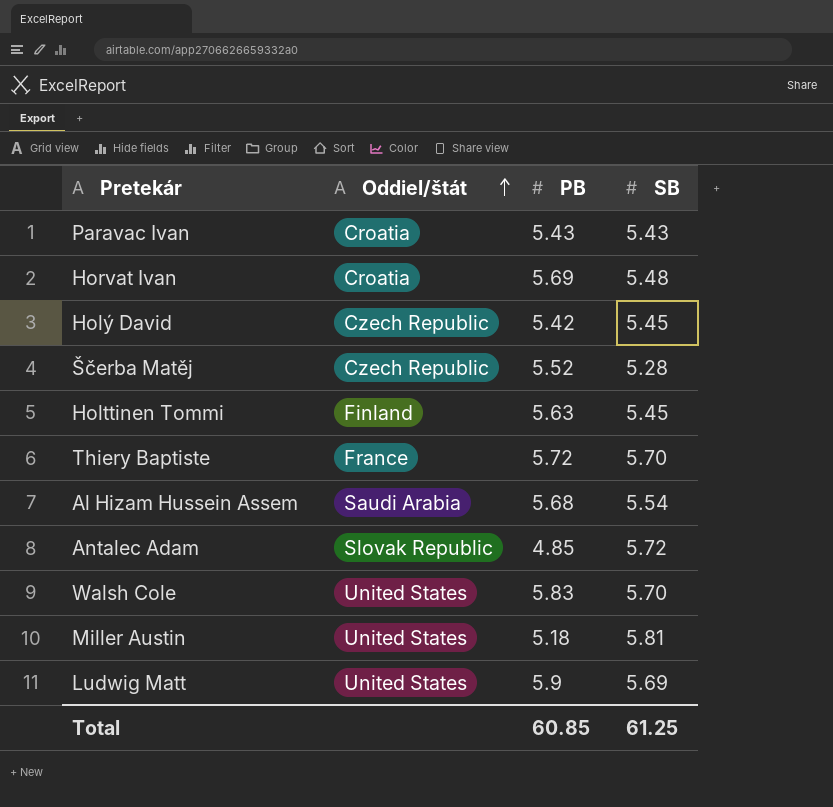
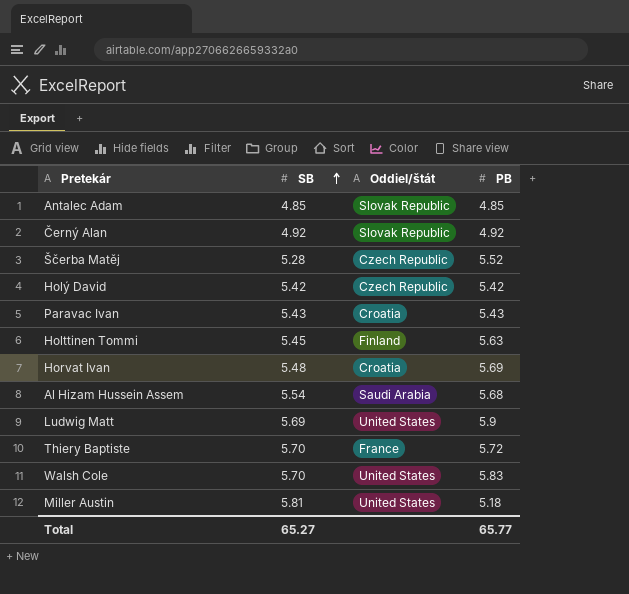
row order: Oddiel/štát ascending -> SB ascending
column SB | position: 4 -> 2
Antalec Adam | SB: 5.72 -> 4.85
row Černý Alan: none -> 4.92 | Slovak Republic | 4.92
Holý David | SB: 5.45 -> 5.42
Total | SB: 61.25 -> 65.27
Total | PB: 60.85 -> 65.77

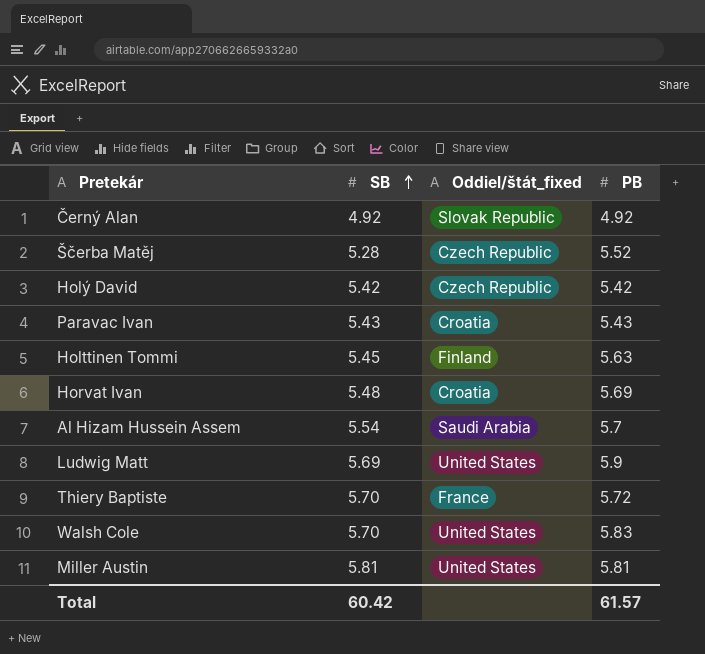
column name: Oddiel/štát -> Oddiel/štát_fixed
row Antalec Adam: 4.85 | Slovak Republic | 4.85 -> none
Al Hizam Hussein Assem | PB: 5.68 -> 5.7
Miller Austin | PB: 5.18 -> 5.81
Total | SB: 65.27 -> 60.42
Total | PB: 65.77 -> 61.57

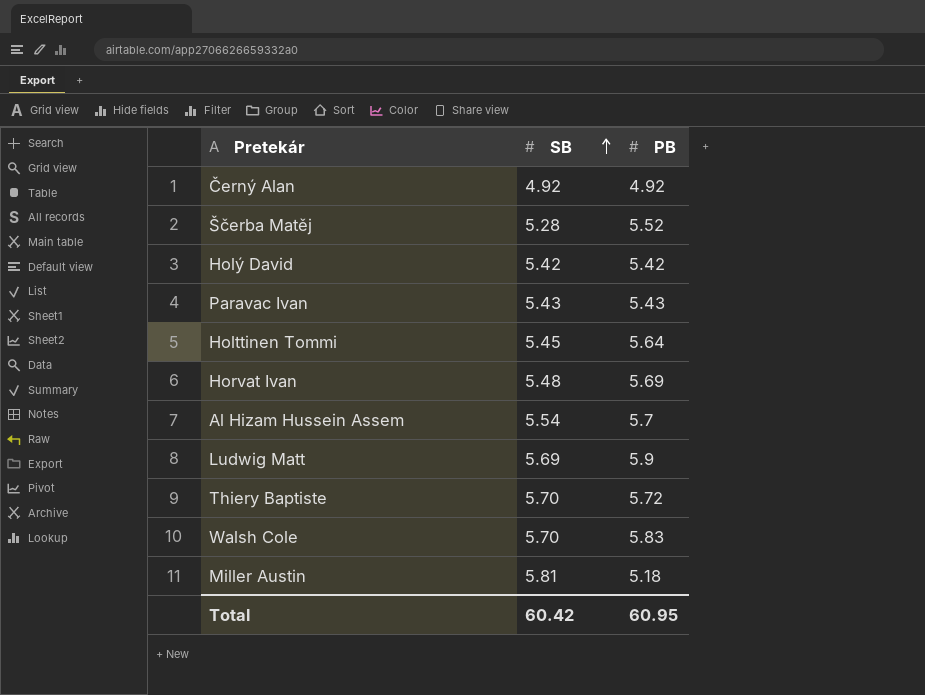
column Oddiel/štát_fixed | position: 3 -> none
Holttinen Tommi | PB: 5.63 -> 5.64
Miller Austin | PB: 5.81 -> 5.18
Total | PB: 61.57 -> 60.95

